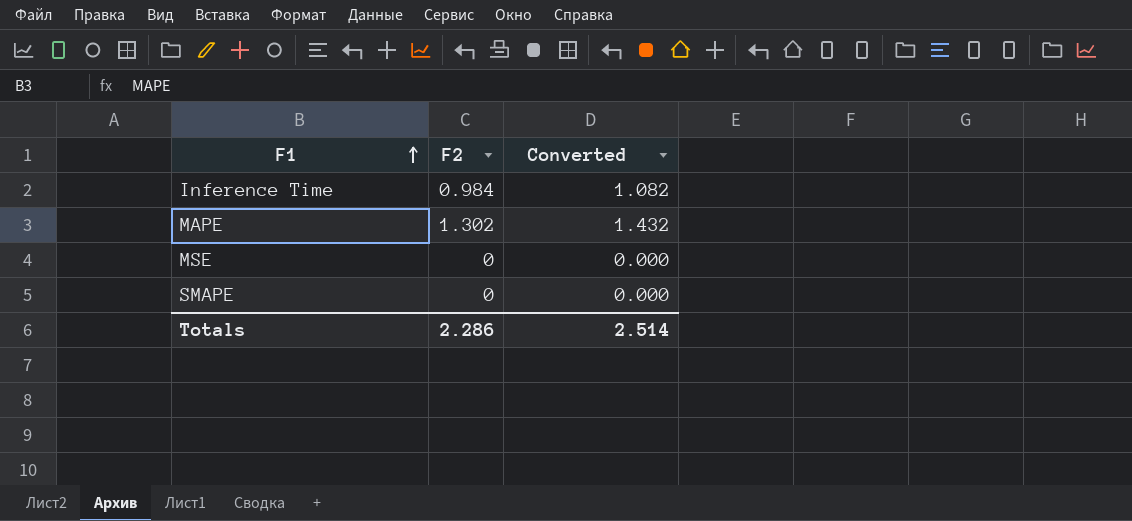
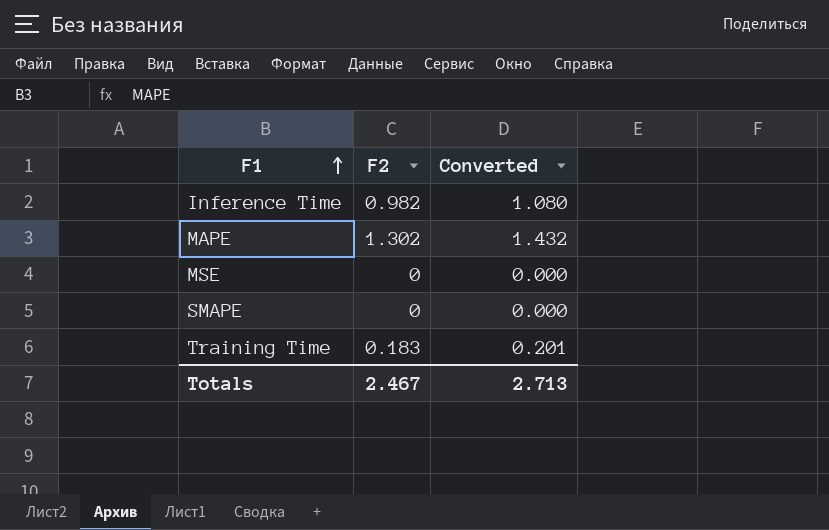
Inference Time | F2: 0.984 -> 0.982
Inference Time | Converted: 1.082 -> 1.080
row Training Time: none -> 0.183 | 0.201
Totals | F2: 2.286 -> 2.467
Totals | Converted: 2.514 -> 2.713

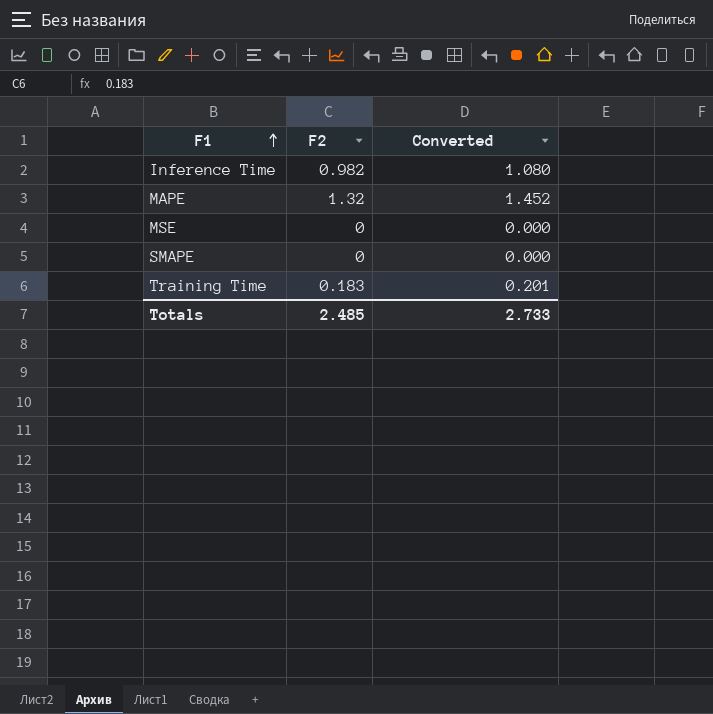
MAPE | F2: 1.302 -> 1.32
MAPE | Converted: 1.432 -> 1.452
Totals | F2: 2.467 -> 2.485
Totals | Converted: 2.713 -> 2.733

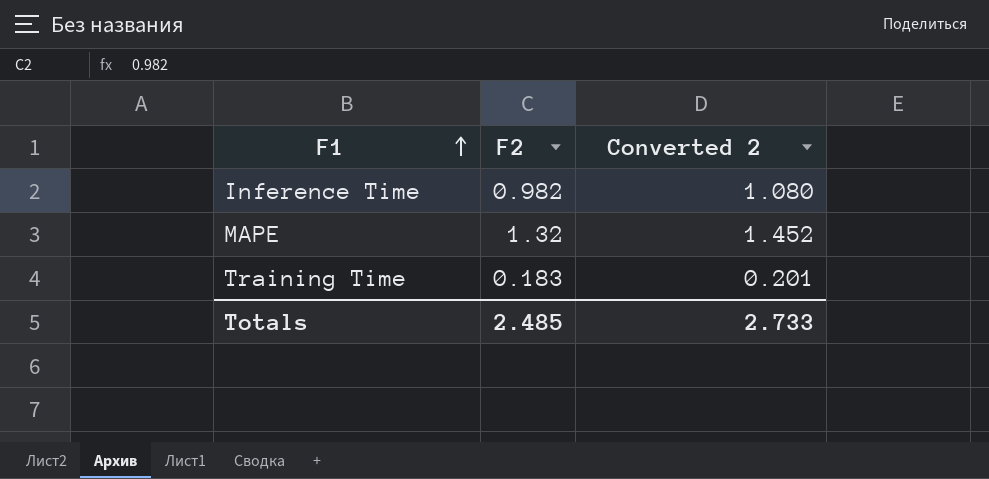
column name: Converted -> Converted 2
row MSE: 0 | 0.000 -> none
row SMAPE: 0 | 0.000 -> none

